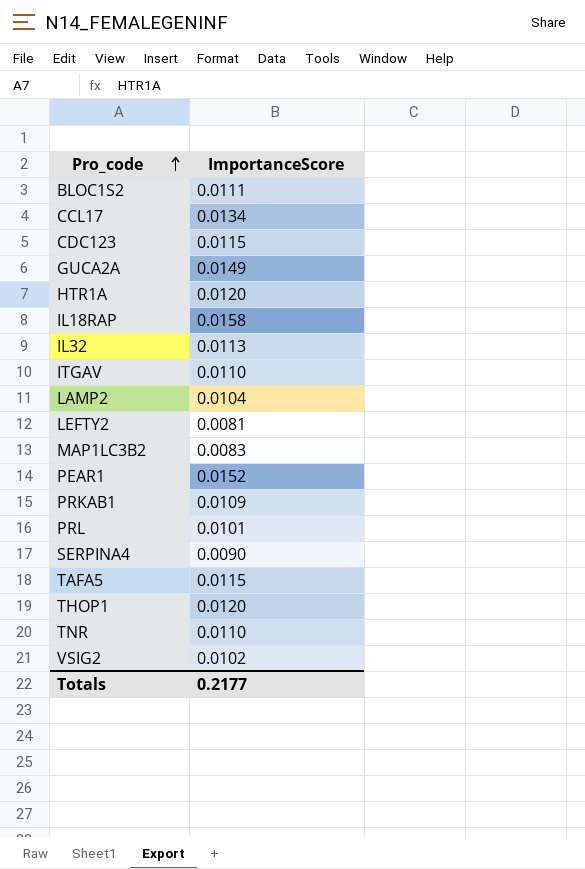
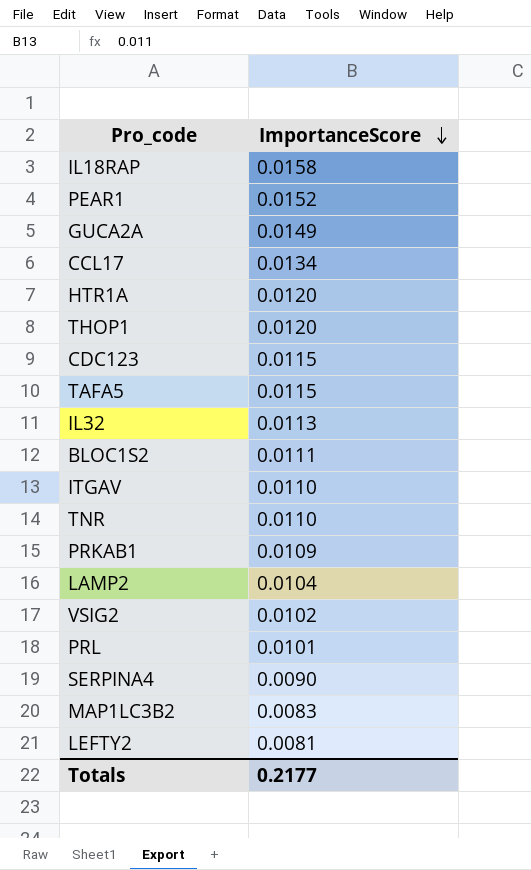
row order: Pro_code ascending -> ImportanceScore descending

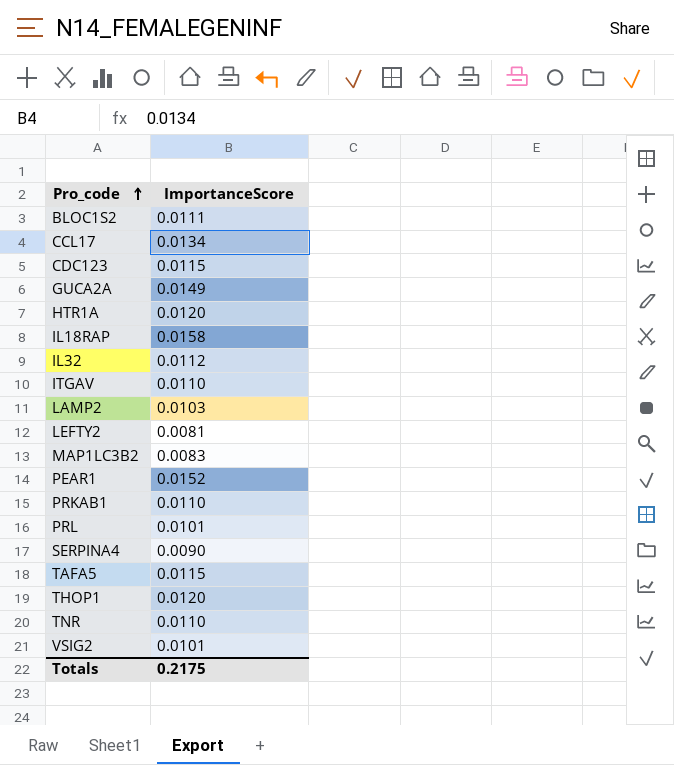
row order: ImportanceScore descending -> Pro_code ascending
IL32 | ImportanceScore: 0.0113 -> 0.0112
LAMP2 | ImportanceScore: 0.0104 -> 0.0103
PRKAB1 | ImportanceScore: 0.0109 -> 0.0110
VSIG2 | ImportanceScore: 0.0102 -> 0.0101
Totals | ImportanceScore: 0.2177 -> 0.2175

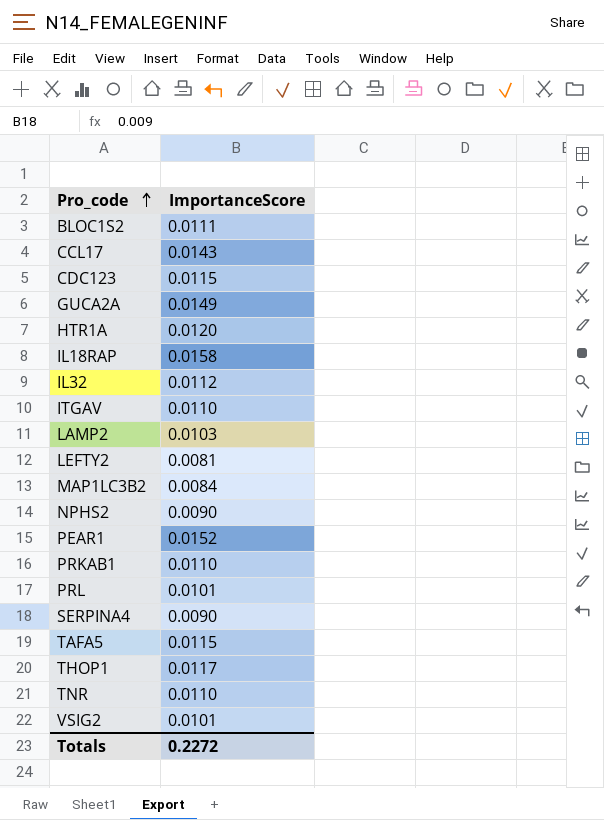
CCL17 | ImportanceScore: 0.0134 -> 0.0143
MAP1LC3B2 | ImportanceScore: 0.0083 -> 0.0084
row NPHS2: none -> 0.0090
THOP1 | ImportanceScore: 0.0120 -> 0.0117
Totals | ImportanceScore: 0.2175 -> 0.2272

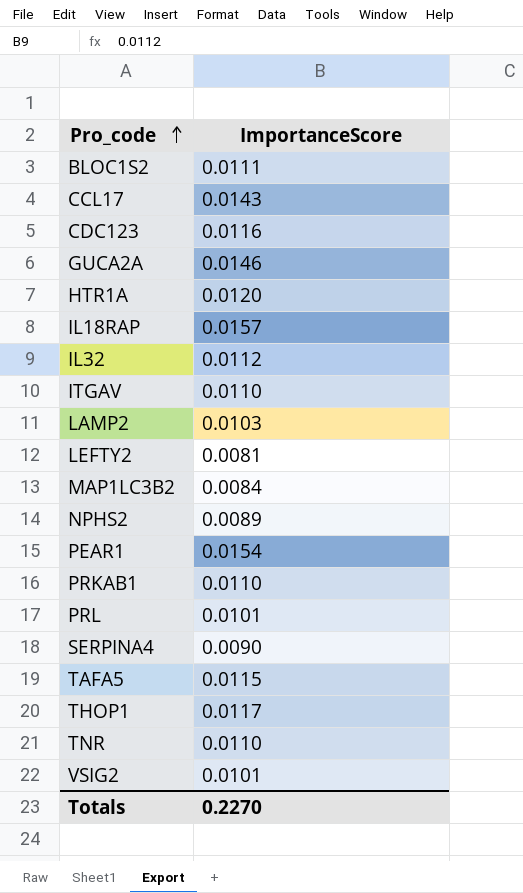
CDC123 | ImportanceScore: 0.0115 -> 0.0116
GUCA2A | ImportanceScore: 0.0149 -> 0.0146
IL18RAP | ImportanceScore: 0.0158 -> 0.0157
NPHS2 | ImportanceScore: 0.0090 -> 0.0089
PEAR1 | ImportanceScore: 0.0152 -> 0.0154
Totals | ImportanceScore: 0.2272 -> 0.2270

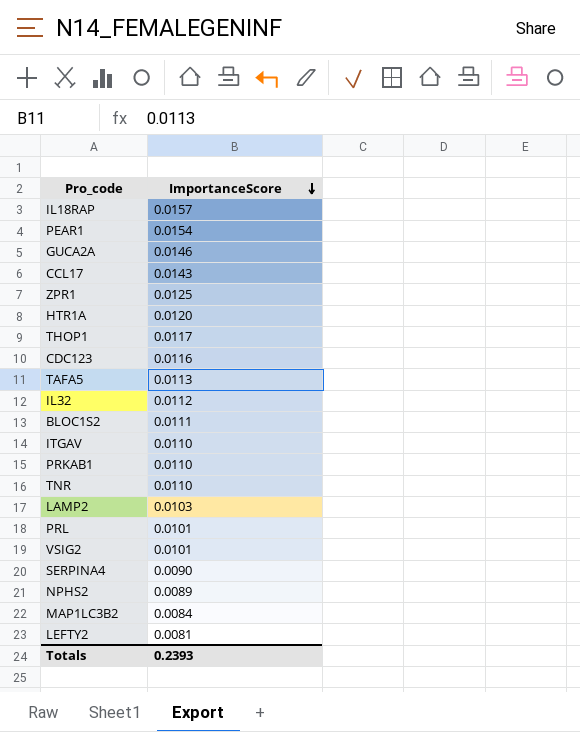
row order: Pro_code ascending -> ImportanceScore descending
row ZPR1: none -> 0.0125
TAFA5 | ImportanceScore: 0.0115 -> 0.0113
Totals | ImportanceScore: 0.2270 -> 0.2393

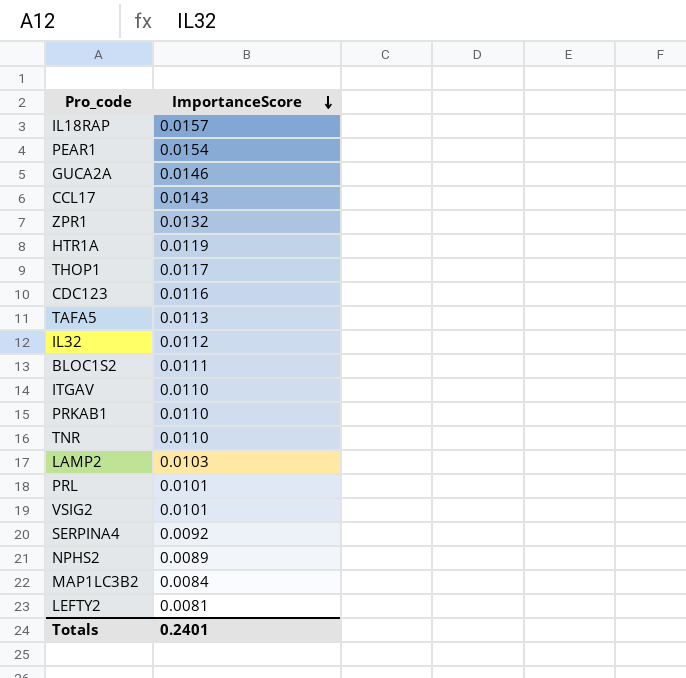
ZPR1 | ImportanceScore: 0.0125 -> 0.0132
HTR1A | ImportanceScore: 0.0120 -> 0.0119
SERPINA4 | ImportanceScore: 0.0090 -> 0.0092
Totals | ImportanceScore: 0.2393 -> 0.2401

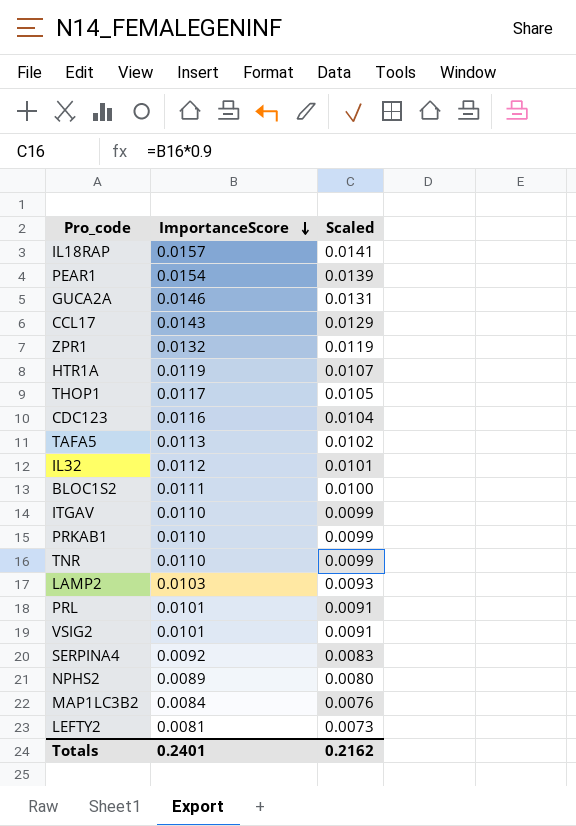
column Scaled | formula: none -> [ImportanceScore] * 0.9

